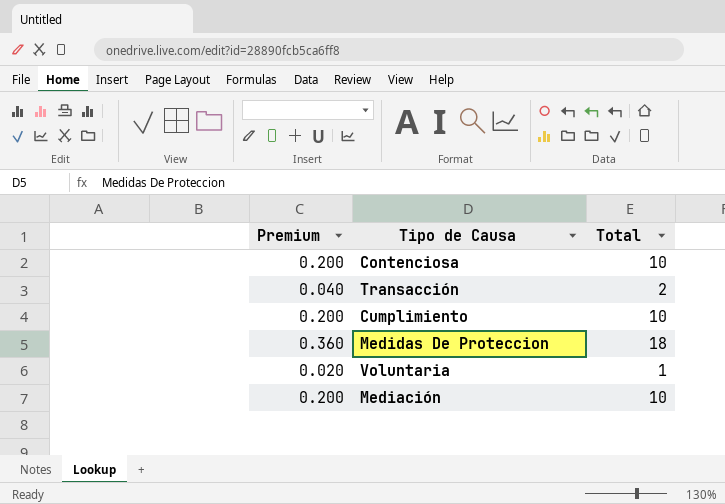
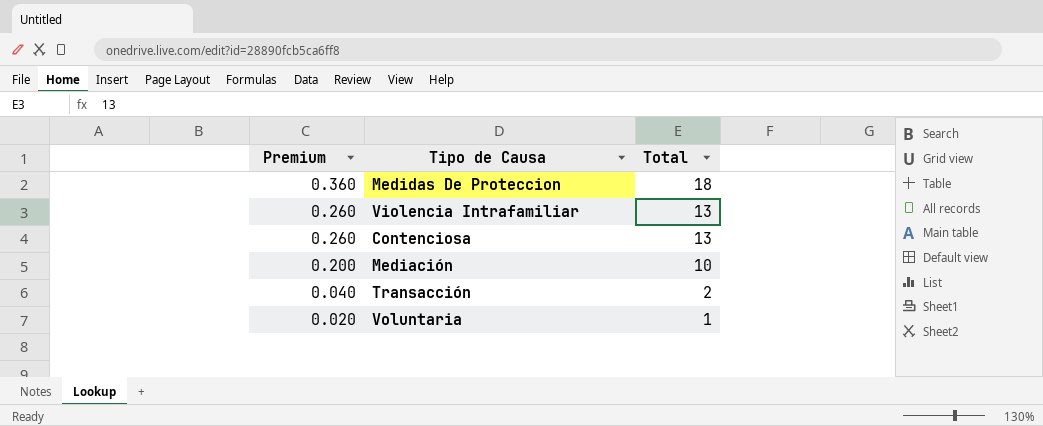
row order: none -> Premium descending
row Cumplimiento: 0.200 | 10 -> none
row Violencia Intrafamiliar: none -> 0.260 | 13
Contenciosa | Premium: 0.200 -> 0.260
Contenciosa | Total: 10 -> 13

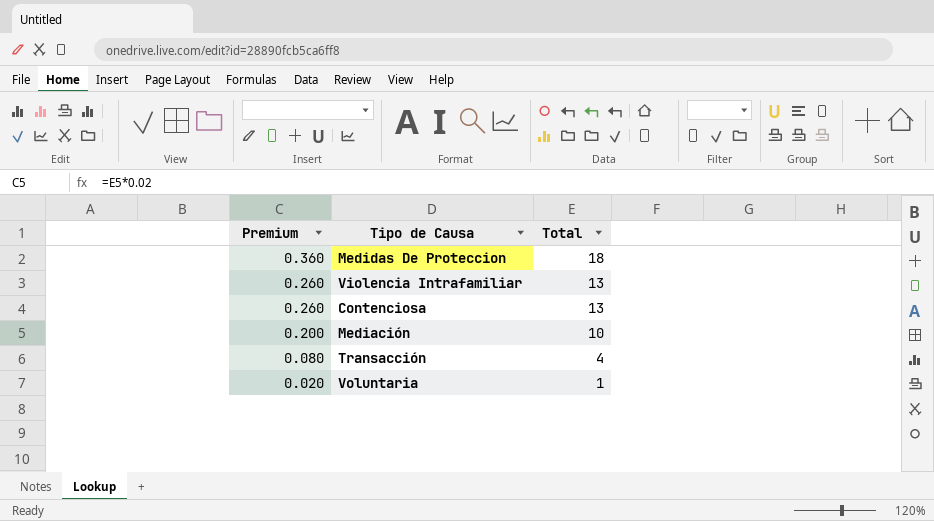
Transacción | Premium: 0.040 -> 0.080
Transacción | Total: 2 -> 4

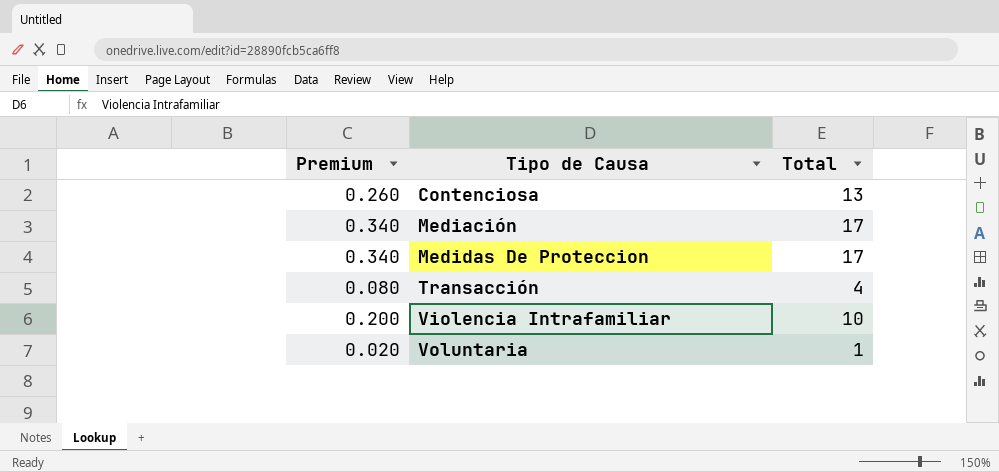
row order: Premium descending -> Tipo de Causa ascending
Mediación | Premium: 0.200 -> 0.340
Mediación | Total: 10 -> 17
Medidas De Proteccion | Premium: 0.360 -> 0.340
Medidas De Proteccion | Total: 18 -> 17
Violencia Intrafamiliar | Premium: 0.260 -> 0.200
Violencia Intrafamiliar | Total: 13 -> 10

